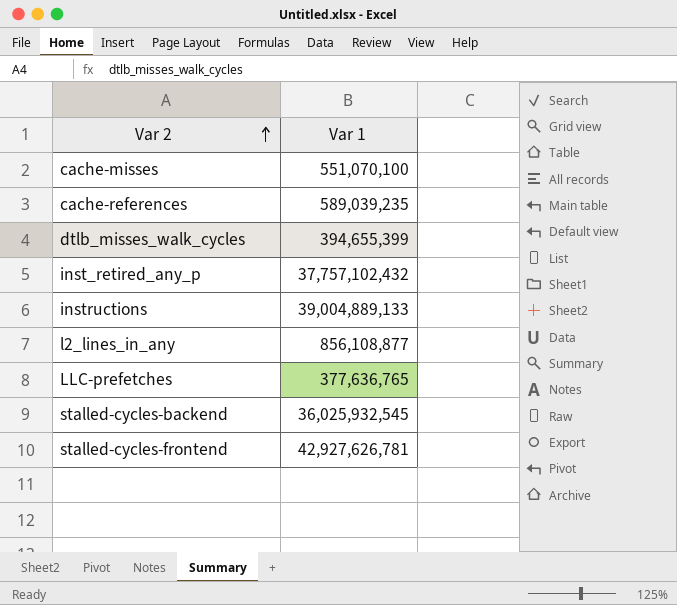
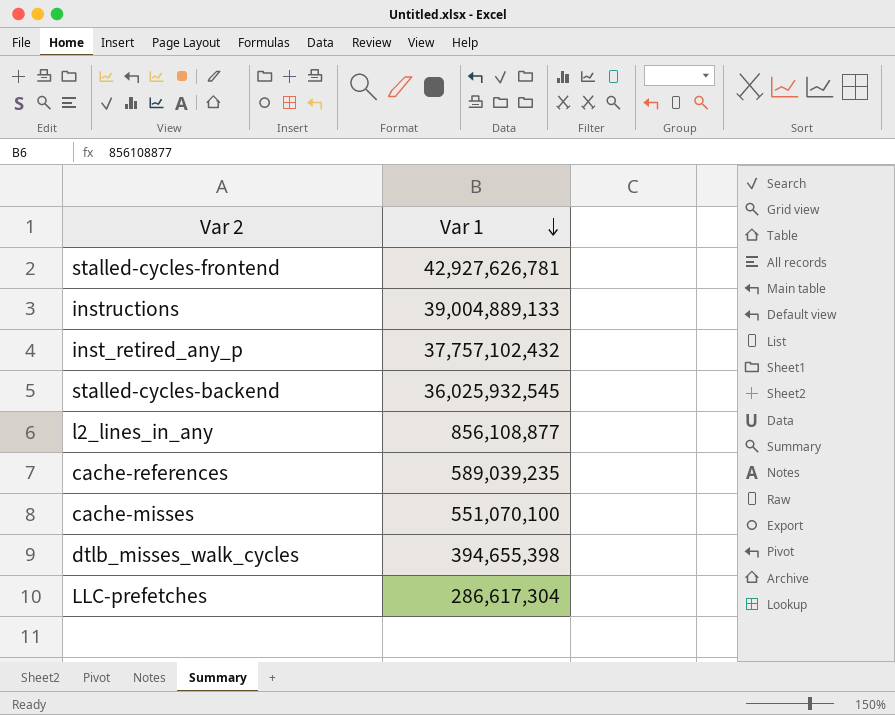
row order: Var 2 ascending -> Var 1 descending
dtlb_misses_walk_cycles | Var 1: 394,655,399 -> 394,655,398
LLC-prefetches | Var 1: 377,636,765 -> 286,617,304

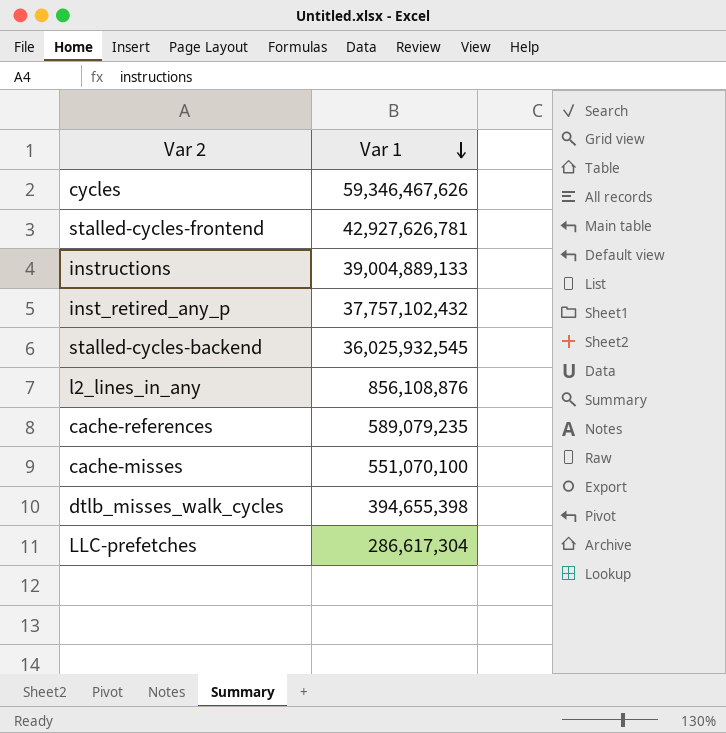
row cycles: none -> 59,346,467,626
l2_lines_in_any | Var 1: 856,108,877 -> 856,108,876
cache-references | Var 1: 589,039,235 -> 589,079,235

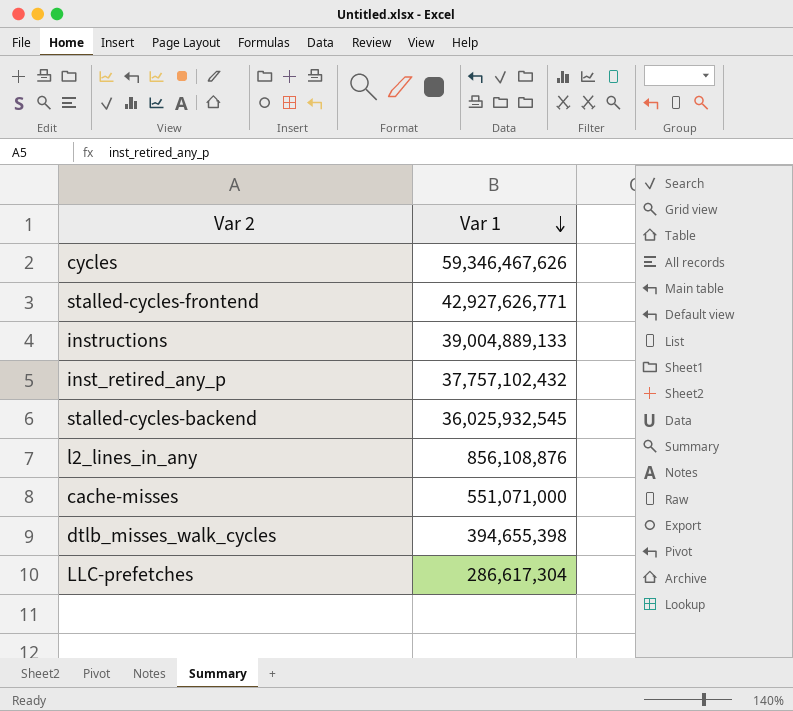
row cache-references: 589,079,235 -> none
stalled-cycles-frontend | Var 1: 42,927,626,781 -> 42,927,626,771
cache-misses | Var 1: 551,070,100 -> 551,071,000

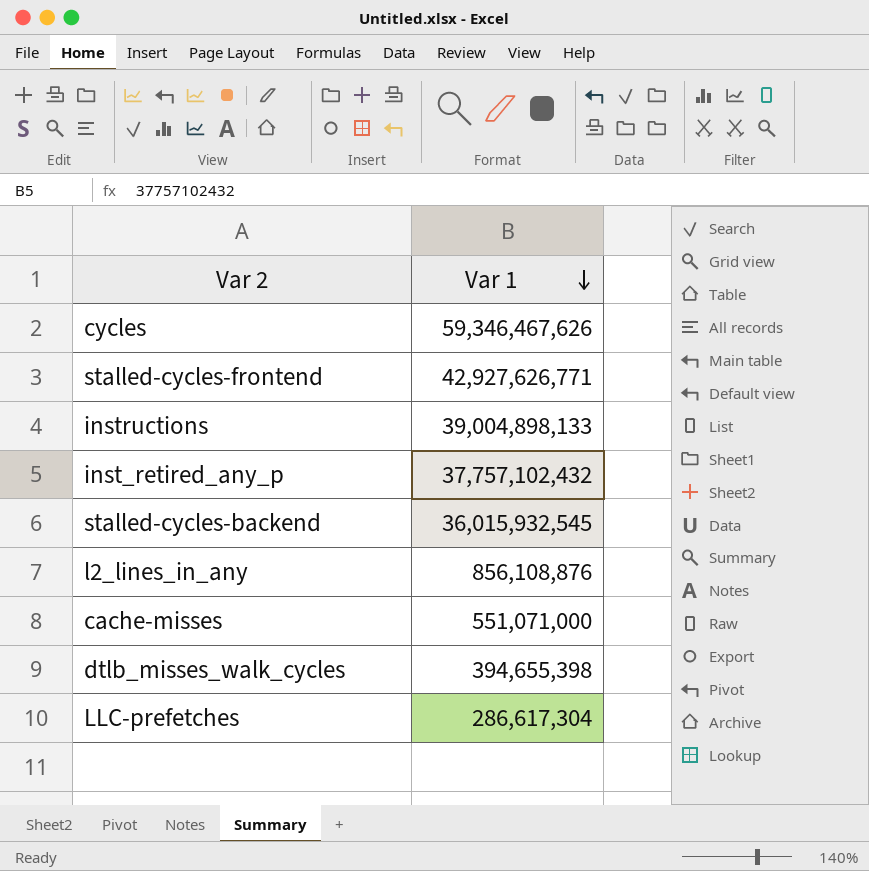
instructions | Var 1: 39,004,889,133 -> 39,004,898,133
stalled-cycles-backend | Var 1: 36,025,932,545 -> 36,015,932,545

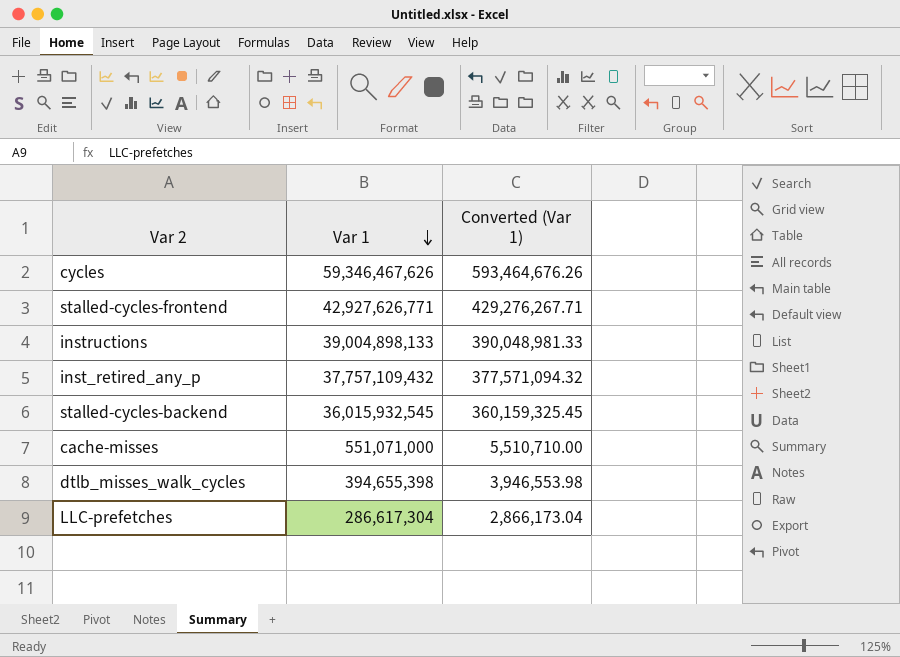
column Converted (Var 1) | formula: none -> [Var 1] * 0.01
row l2_lines_in_any: 856,108,876 -> none
inst_retired_any_p | Var 1: 37,757,102,432 -> 37,757,109,432

